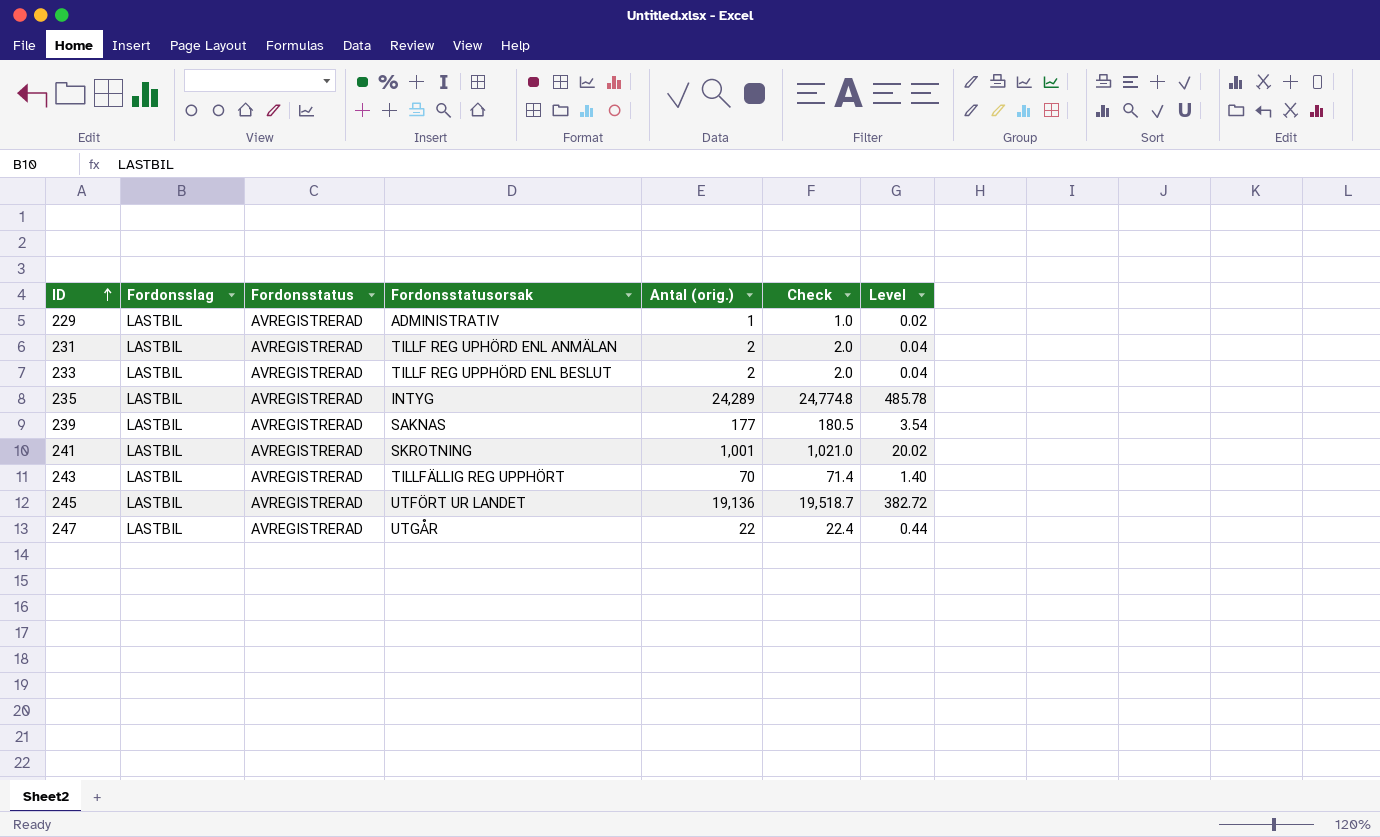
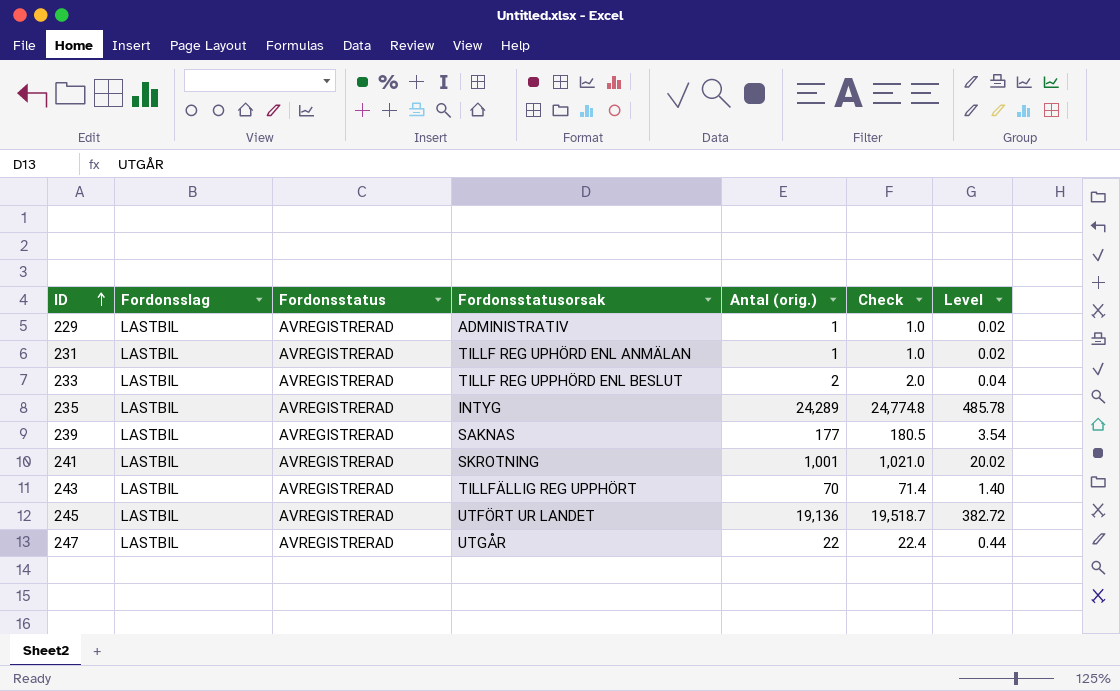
231 | Antal (orig.): 2 -> 1
231 | Check: 2.0 -> 1.0
231 | Level: 0.04 -> 0.02

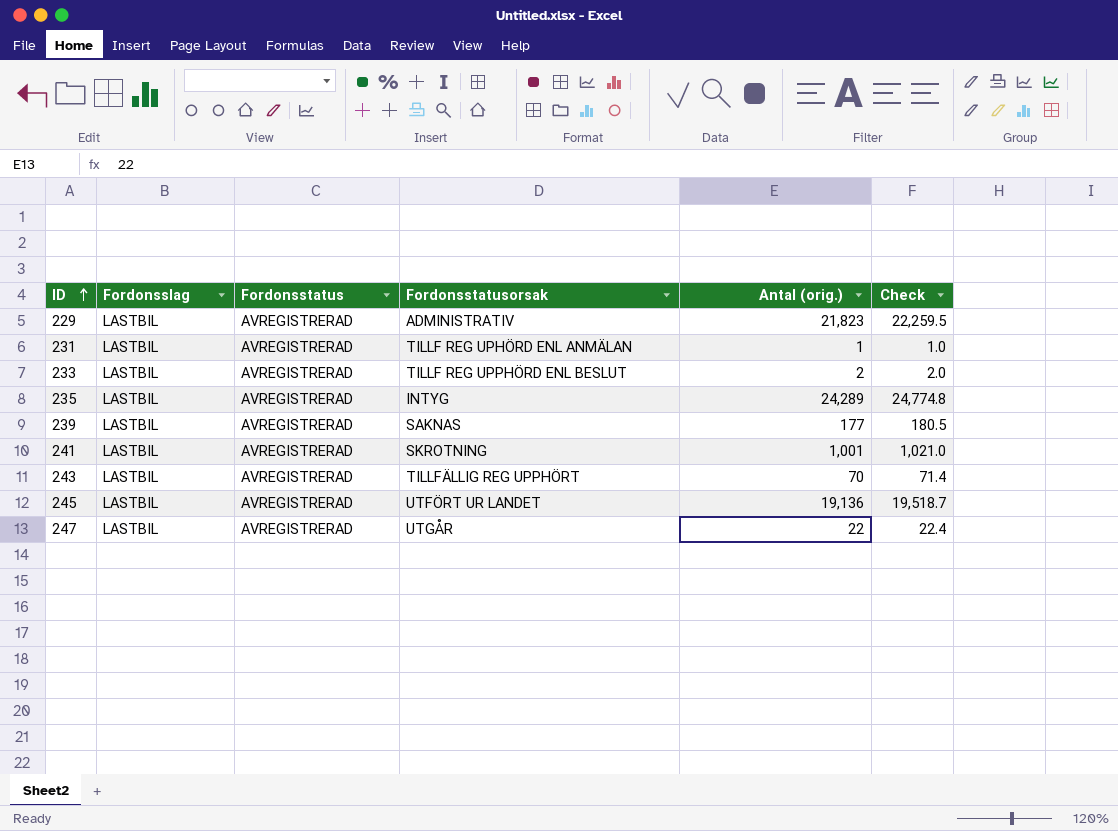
column Level | formula: [Antal (orig.)] * 0.02 -> none
229 | Antal (orig.): 1 -> 21,823
229 | Check: 1.0 -> 22,259.5

